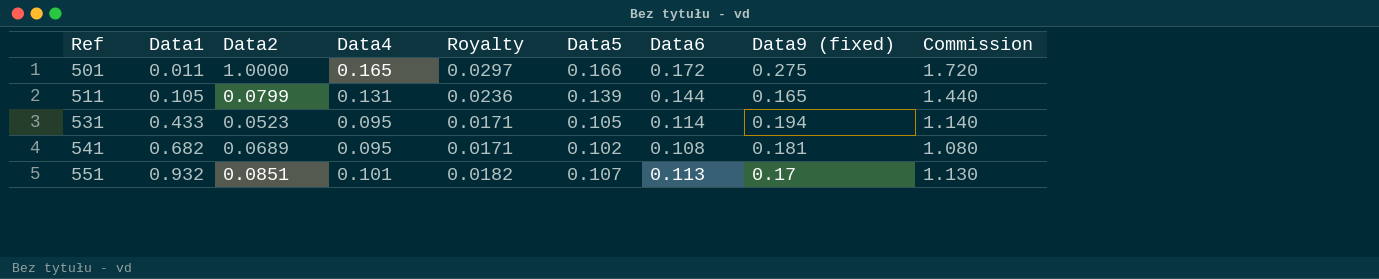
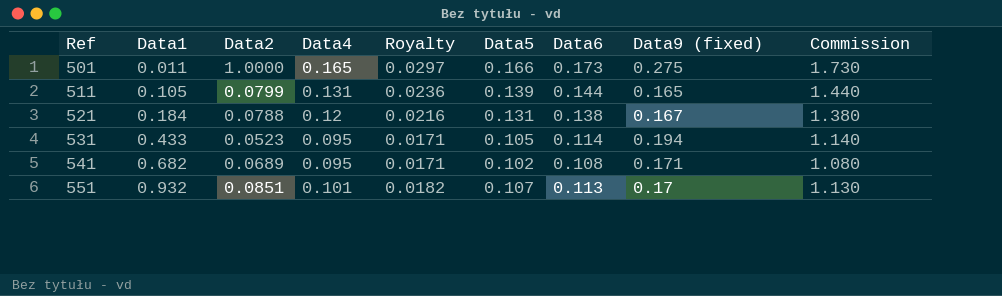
501 | Data6: 0.172 -> 0.173
501 | Commission: 1.720 -> 1.730
row 521: none -> 0.184 | 0.0788 | 0.12 | 0.0216 | 0.131 | 0.138 | 0.167 | 1.380
541 | Data9 (fixed): 0.181 -> 0.171

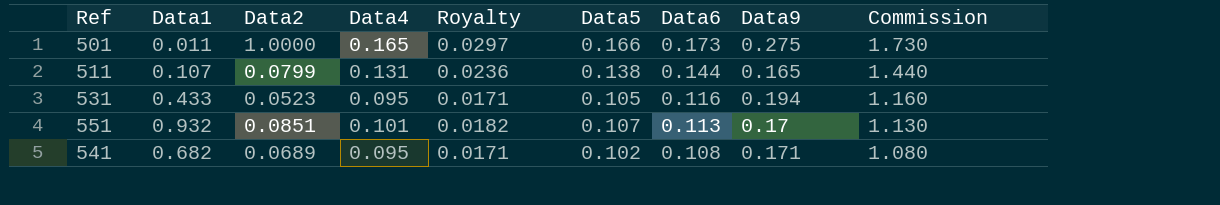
row order: Ref ascending -> Data6 descending
column name: Data9 (fixed) -> Data9
row 521: 0.184 | 0.0788 | 0.12 | 0.0216 | 0.131 | 0.138 | 0.167 | 1.380 -> none
511 | Data1: 0.105 -> 0.107
511 | Data5: 0.139 -> 0.138
531 | Data6: 0.114 -> 0.116
531 | Commission: 1.140 -> 1.160

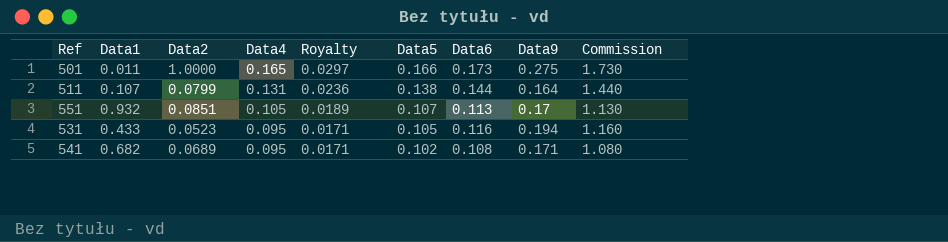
row order: Data6 descending -> Data4 descending
511 | Data9: 0.165 -> 0.164
551 | Data4: 0.101 -> 0.105
551 | Royalty: 0.0182 -> 0.0189

